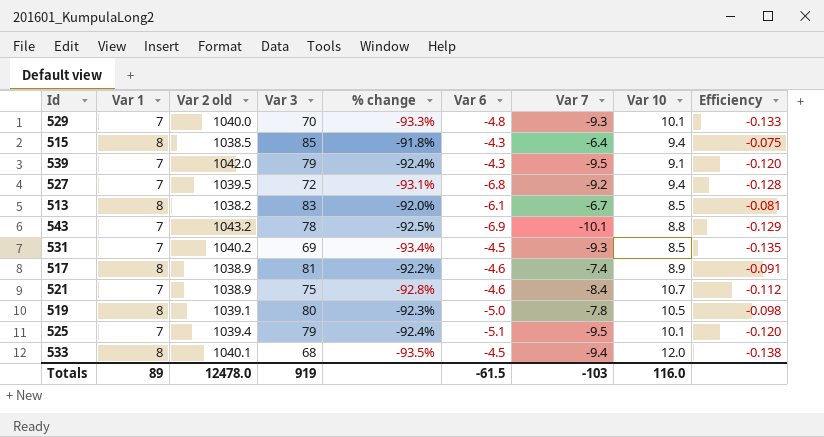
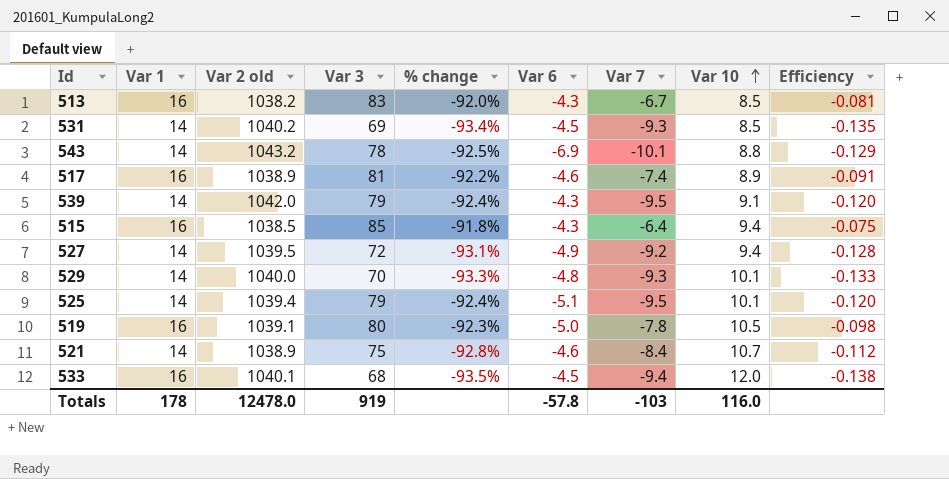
row order: none -> Var 10 ascending
513 | Var 1: 8 -> 16
513 | Var 6: -6.1 -> -4.3
531 | Var 1: 7 -> 14
543 | Var 1: 7 -> 14
517 | Var 1: 8 -> 16
539 | Var 1: 7 -> 14
515 | Var 1: 8 -> 16
527 | Var 1: 7 -> 14
527 | Var 6: -6.8 -> -4.9
529 | Var 1: 7 -> 14
525 | Var 1: 7 -> 14
519 | Var 1: 8 -> 16
521 | Var 1: 7 -> 14
533 | Var 1: 8 -> 16
Totals | Var 1: 89 -> 178
Totals | Var 6: -61.5 -> -57.8

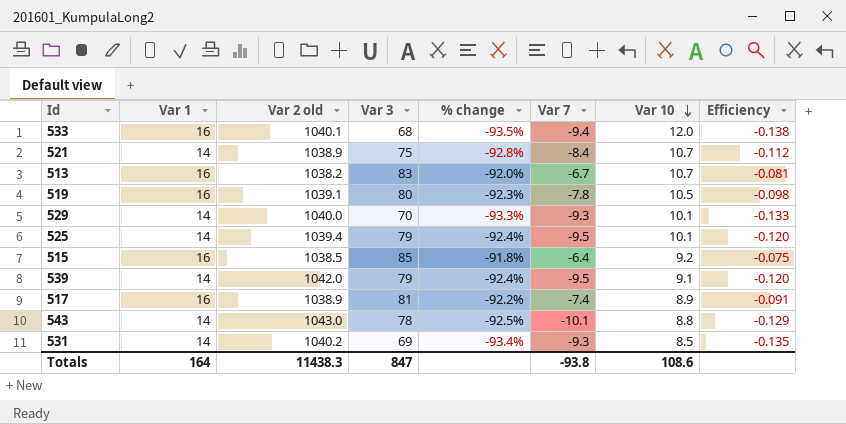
row order: Var 10 ascending -> Var 10 descending
column Var 6 | position: 6 -> none
row 527: 14 | 1039.5 | 72 | -93.1% | -4.9 | -9.2 | 9.4 | -0.128 -> none
513 | Var 10: 8.5 -> 10.7
515 | Var 10: 9.4 -> 9.2
543 | Var 2 old: 1043.2 -> 1043.0
Totals | Var 1: 178 -> 164
Totals | Var 2 old: 12478.0 -> 11438.3
Totals | Var 3: 919 -> 847
Totals | Var 7: -103 -> -93.8
Totals | Var 10: 116.0 -> 108.6

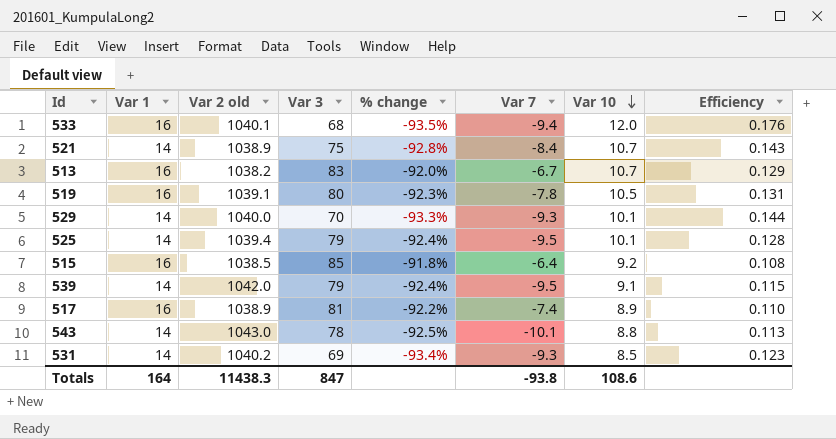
column Efficiency | formula: [Var 7] / [Var 3] -> [Var 10] / [Var 3]

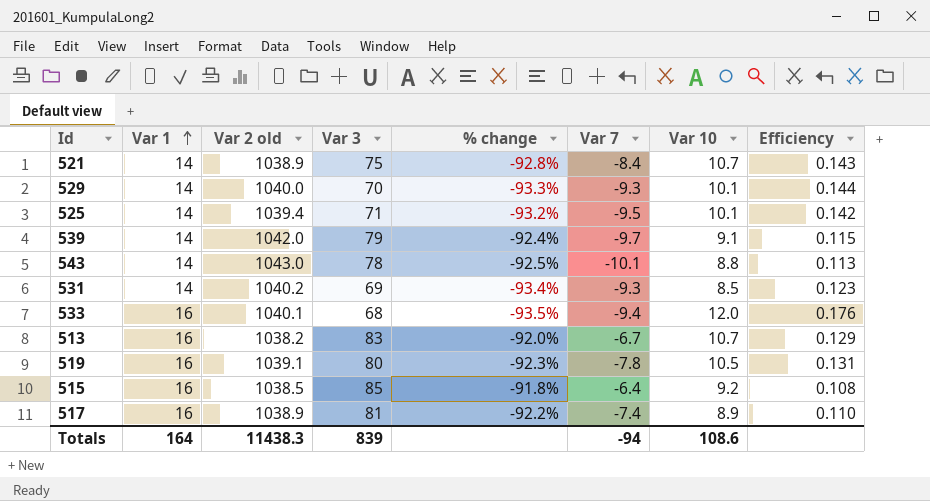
row order: Var 10 descending -> Var 1 ascending
525 | Var 3: 79 -> 71
525 | % change: -92.4% -> -93.2%
525 | Efficiency: 0.128 -> 0.142
539 | Var 7: -9.5 -> -9.7
Totals | Var 3: 847 -> 839
Totals | Var 7: -93.8 -> -94

